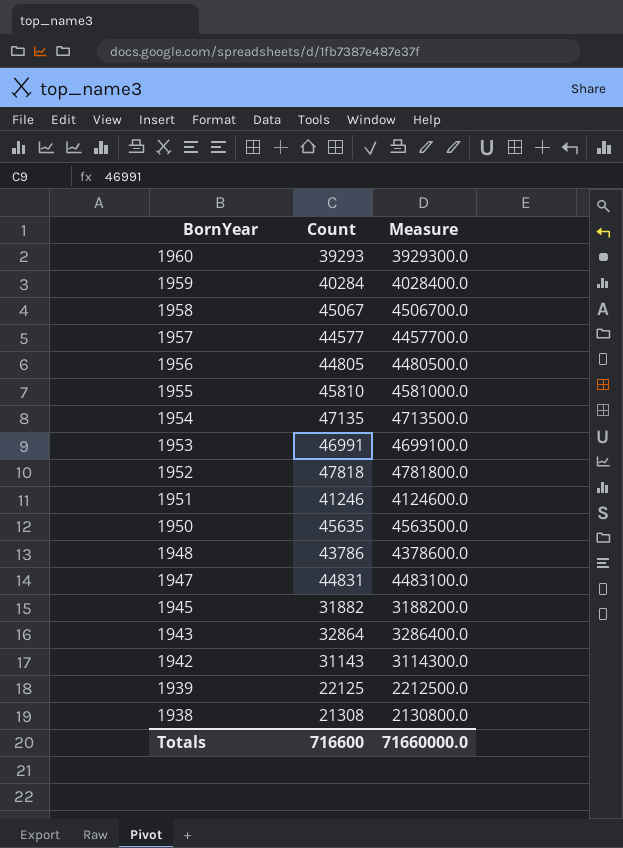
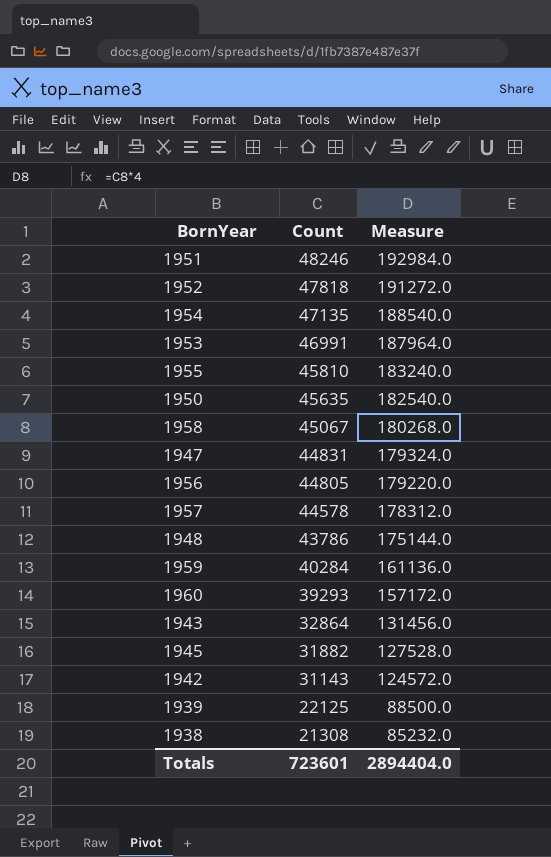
row order: BornYear descending -> Count descending
column Measure | formula: [Count] * 100 -> [Count] * 4
1951 | Count: 41246 -> 48246
1957 | Count: 44577 -> 44578
Totals | Count: 716600 -> 723601
Totals | Measure: 71660000.0 -> 2894404.0

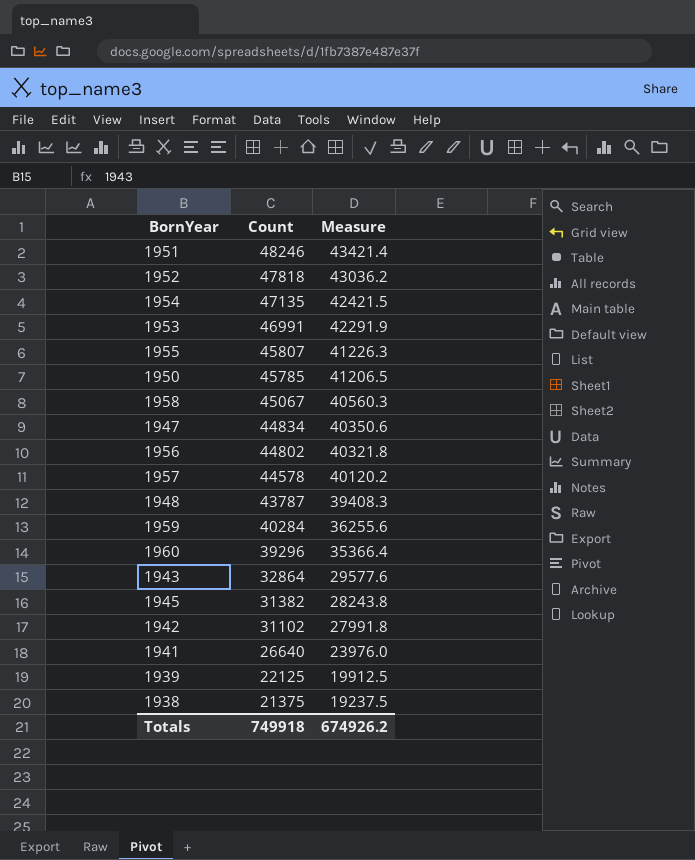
column Measure | formula: [Count] * 4 -> [Count] * 0.9
1955 | Count: 45810 -> 45807
1950 | Count: 45635 -> 45785
1947 | Count: 44831 -> 44834
1956 | Count: 44805 -> 44802
1948 | Count: 43786 -> 43787
1960 | Count: 39293 -> 39296
1945 | Count: 31882 -> 31382
1942 | Count: 31143 -> 31102
row 1941: none -> 26640 | 23976.0
1938 | Count: 21308 -> 21375
Totals | Count: 723601 -> 749918
Totals | Measure: 2894404.0 -> 674926.2

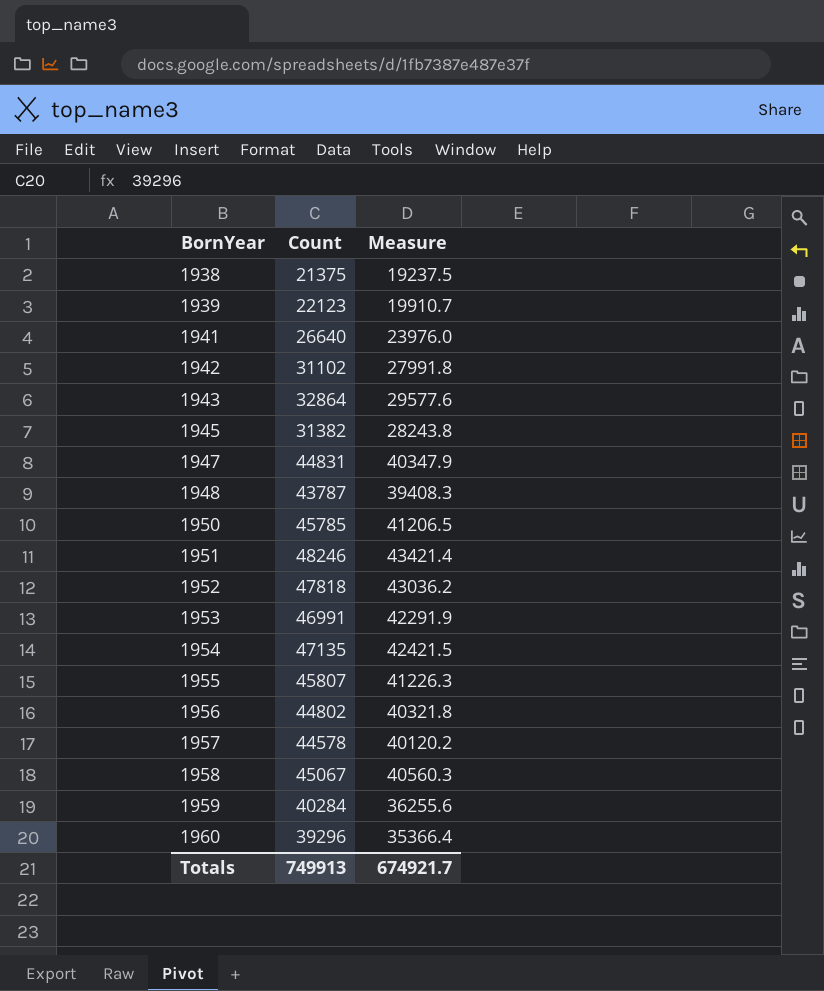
row order: Count descending -> BornYear ascending
1939 | Count: 22125 -> 22123
1939 | Measure: 19912.5 -> 19910.7
1947 | Count: 44834 -> 44831
1947 | Measure: 40350.6 -> 40347.9
Totals | Count: 749918 -> 749913
Totals | Measure: 674926.2 -> 674921.7

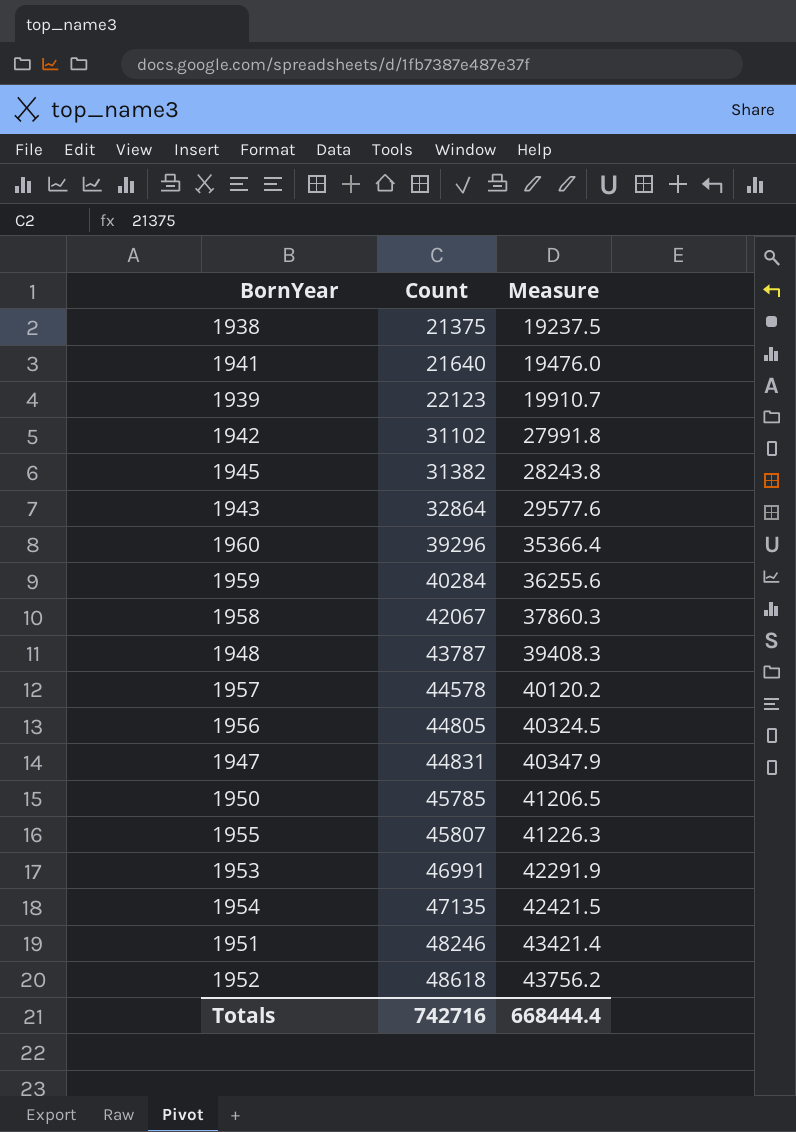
row order: BornYear ascending -> Count ascending
1941 | Count: 26640 -> 21640
1941 | Measure: 23976.0 -> 19476.0
1958 | Count: 45067 -> 42067
1958 | Measure: 40560.3 -> 37860.3
1956 | Count: 44802 -> 44805
1956 | Measure: 40321.8 -> 40324.5
1952 | Count: 47818 -> 48618
1952 | Measure: 43036.2 -> 43756.2
Totals | Count: 749913 -> 742716
Totals | Measure: 674921.7 -> 668444.4

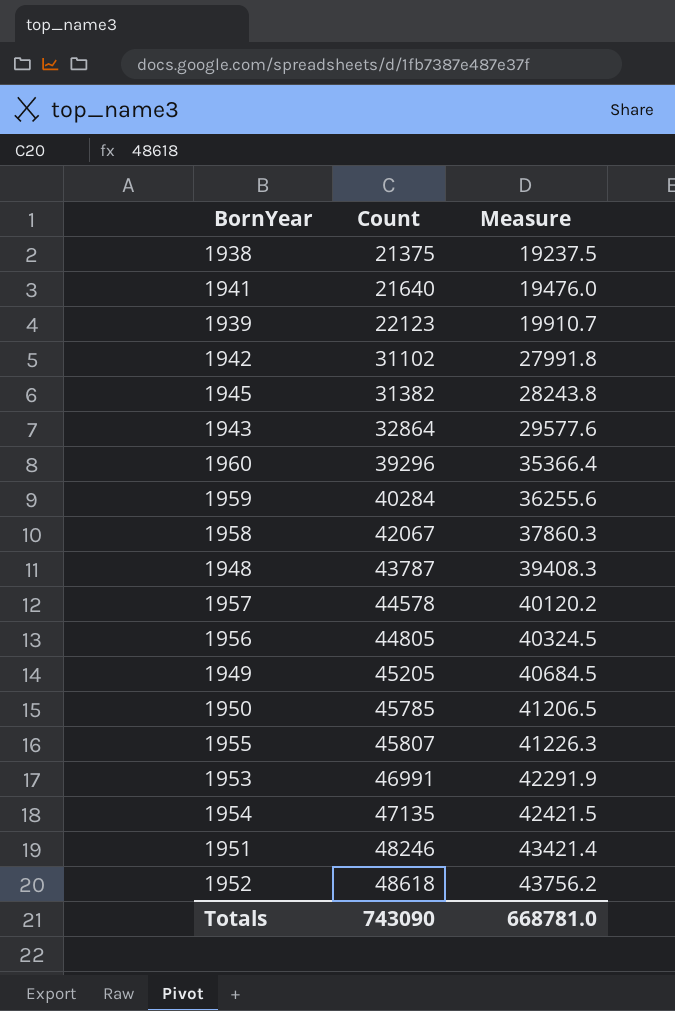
row 1947: 44831 | 40347.9 -> none
row 1949: none -> 45205 | 40684.5
Totals | Count: 742716 -> 743090
Totals | Measure: 668444.4 -> 668781.0

